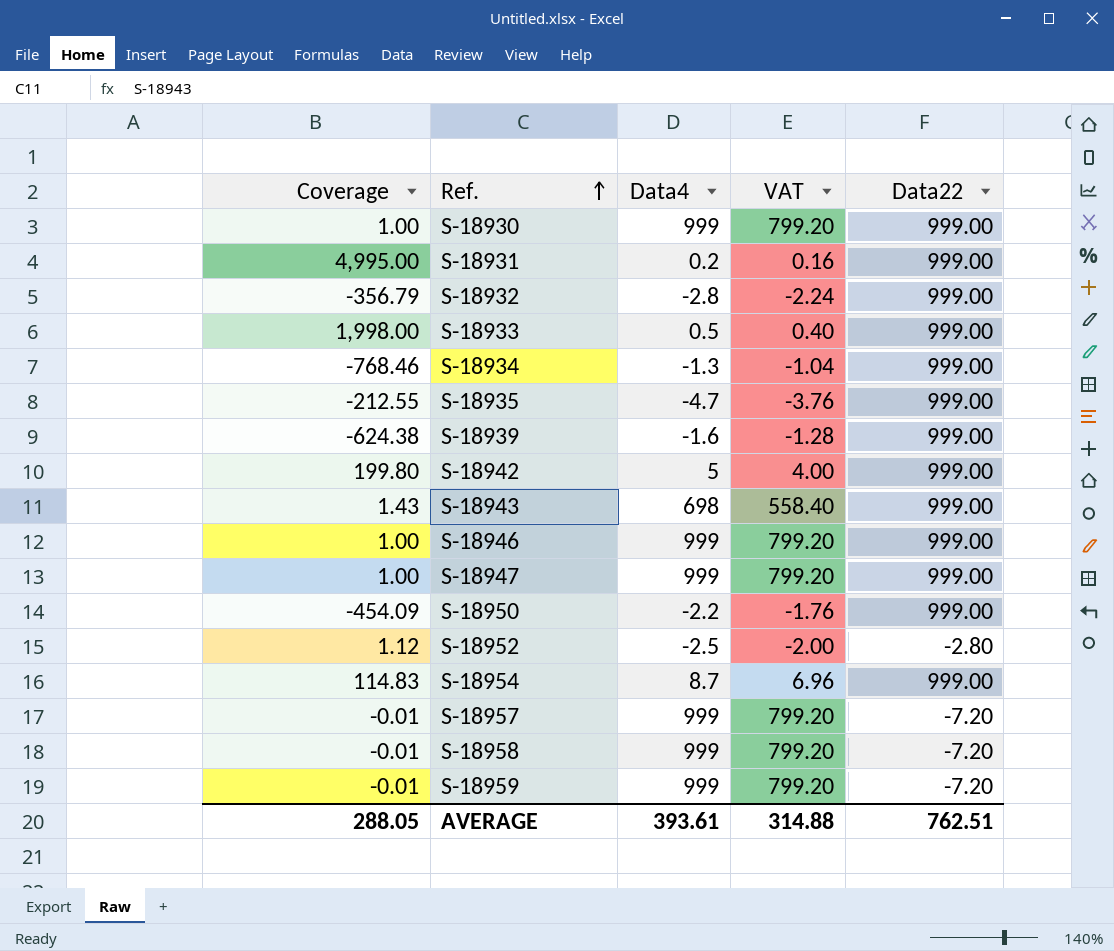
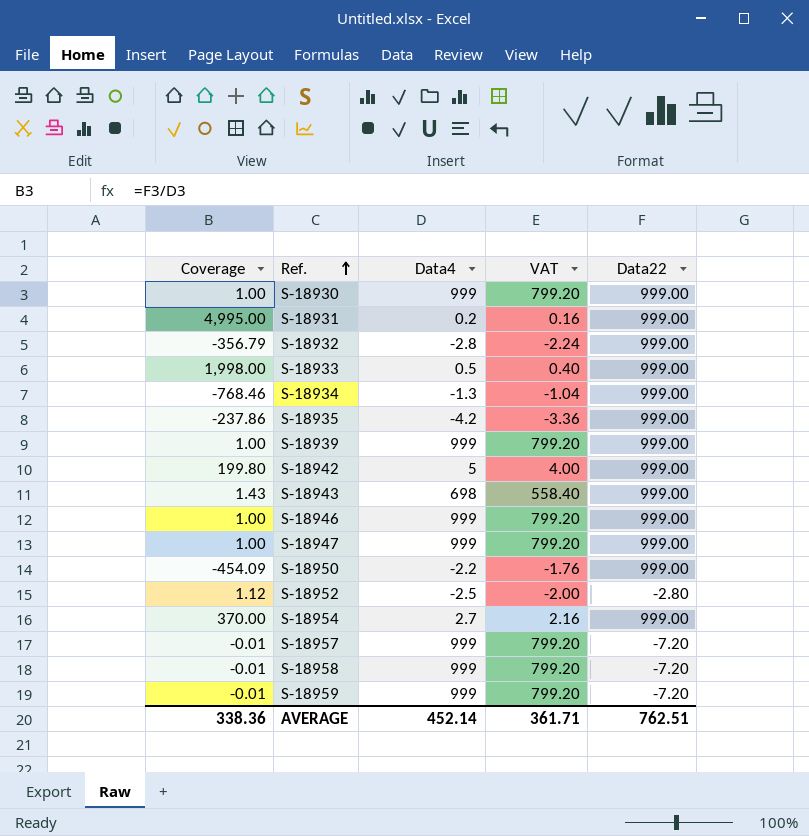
S-18935 | Coverage: -212.55 -> -237.86
S-18935 | Data4: -4.7 -> -4.2
S-18935 | VAT: -3.76 -> -3.36
S-18939 | Coverage: -624.38 -> 1.00
S-18939 | Data4: -1.6 -> 999
S-18939 | VAT: -1.28 -> 799.20
S-18954 | Coverage: 114.83 -> 370.00
S-18954 | Data4: 8.7 -> 2.7
S-18954 | VAT: 6.96 -> 2.16
AVERAGE | Coverage: 288.05 -> 338.36
AVERAGE | Data4: 393.61 -> 452.14
AVERAGE | VAT: 314.88 -> 361.71

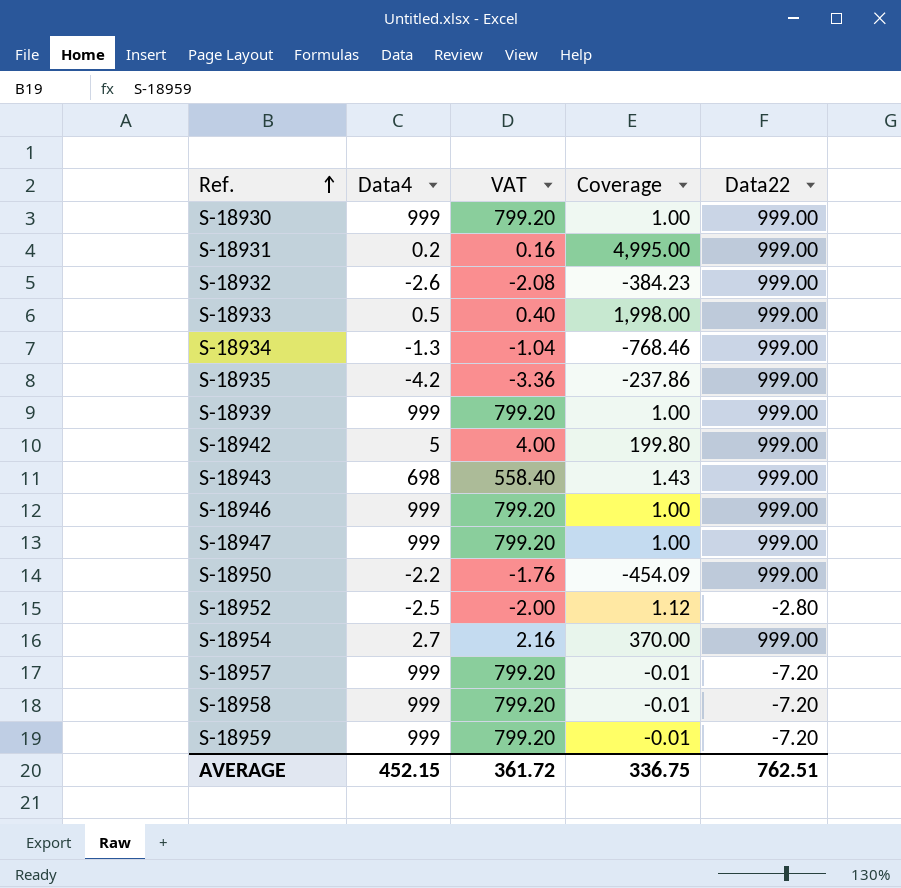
column Coverage | position: 1 -> 4
S-18932 | Data4: -2.8 -> -2.6
S-18932 | VAT: -2.24 -> -2.08
S-18932 | Coverage: -356.79 -> -384.23
AVERAGE | Data4: 452.14 -> 452.15
AVERAGE | VAT: 361.71 -> 361.72
AVERAGE | Coverage: 338.36 -> 336.75

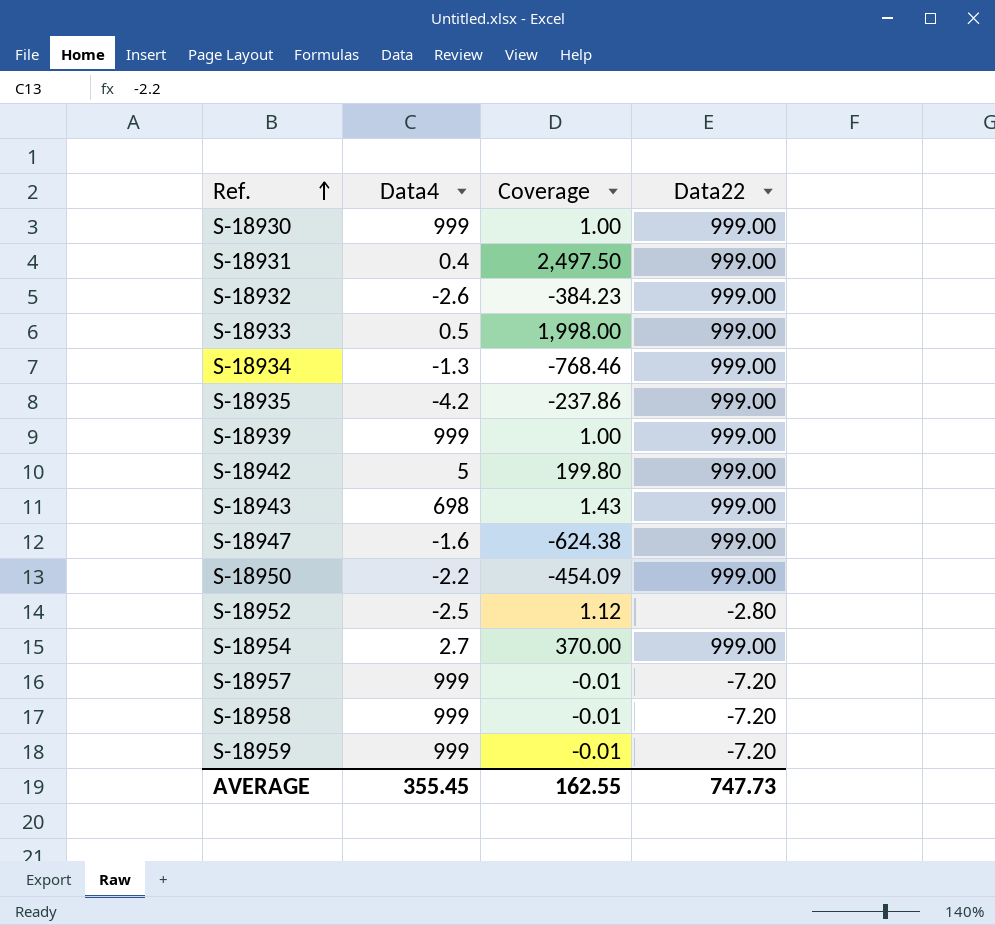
column VAT | formula: [Data4] * 0.8 -> none
row S-18946: 999 | 799.20 | 1.00 | 999.00 -> none
S-18931 | Data4: 0.2 -> 0.4
S-18931 | Coverage: 4,995.00 -> 2,497.50
S-18947 | Data4: 999 -> -1.6
S-18947 | Coverage: 1.00 -> -624.38
AVERAGE | Data4: 452.15 -> 355.45
AVERAGE | Coverage: 336.75 -> 162.55
AVERAGE | Data22: 762.51 -> 747.73

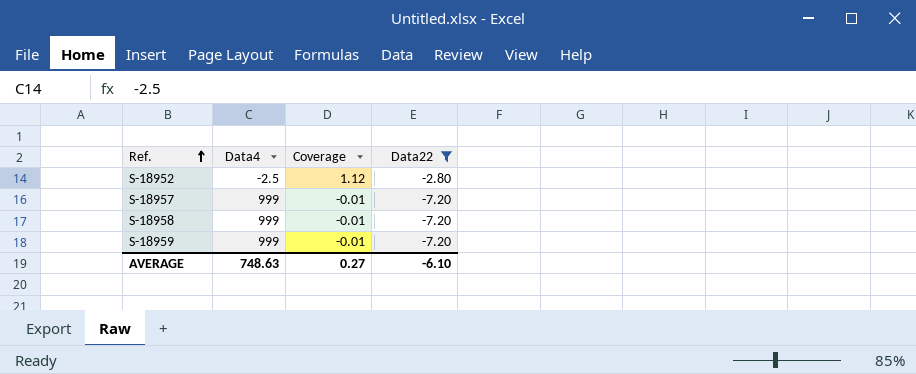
filter: none -> Data22 != 999.00
AVERAGE | Data4: 355.45 -> 748.63
AVERAGE | Coverage: 162.55 -> 0.27
AVERAGE | Data22: 747.73 -> -6.10

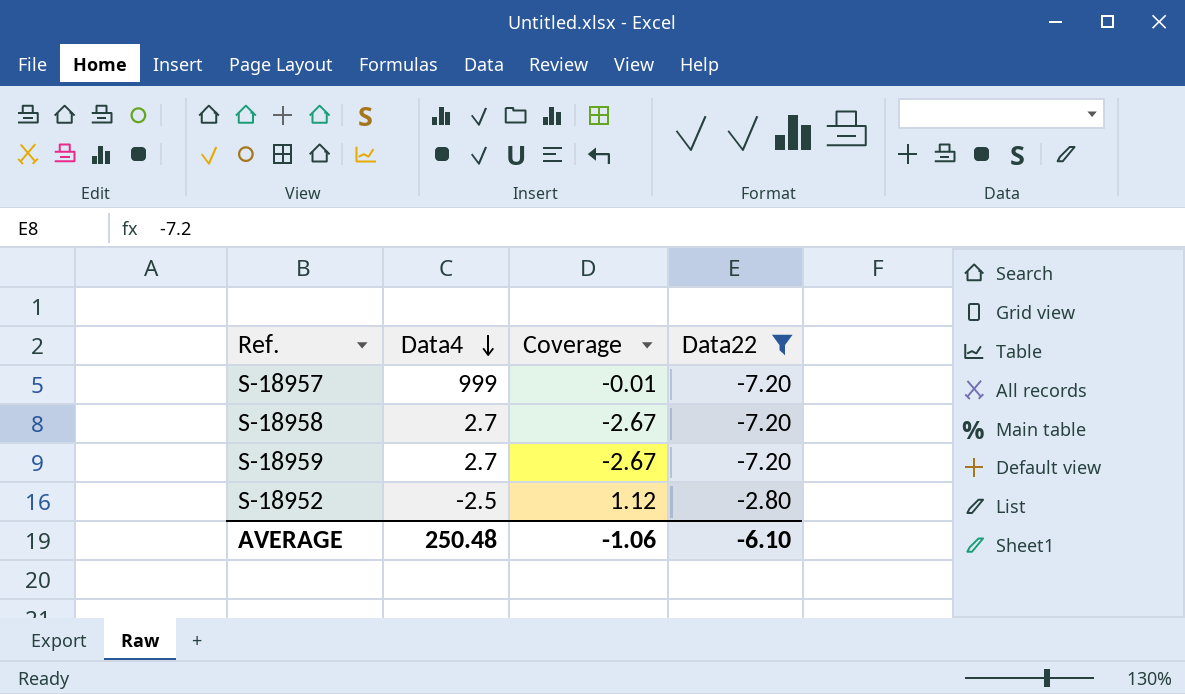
row order: Ref. ascending -> Data4 descending
S-18958 | Data4: 999 -> 2.7
S-18958 | Coverage: -0.01 -> -2.67
S-18959 | Data4: 999 -> 2.7
S-18959 | Coverage: -0.01 -> -2.67
AVERAGE | Data4: 748.63 -> 250.48
AVERAGE | Coverage: 0.27 -> -1.06

